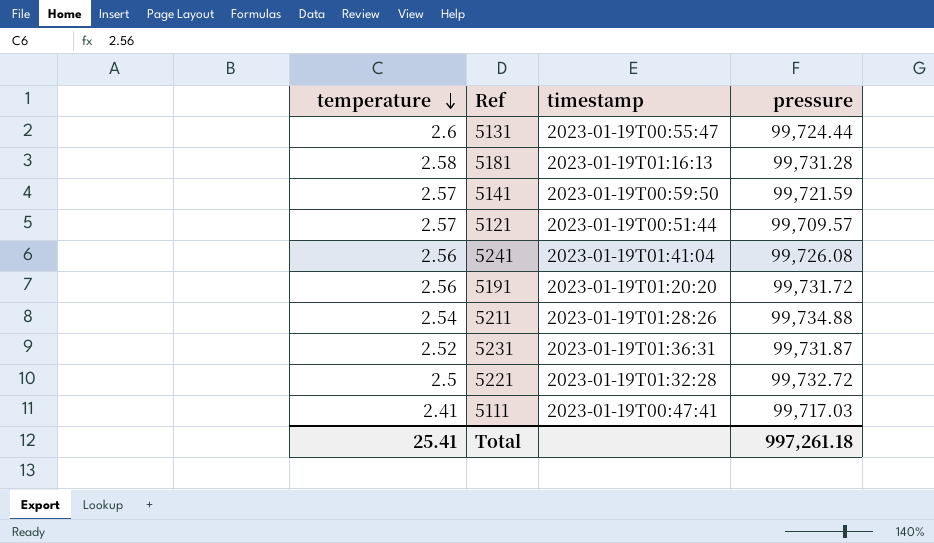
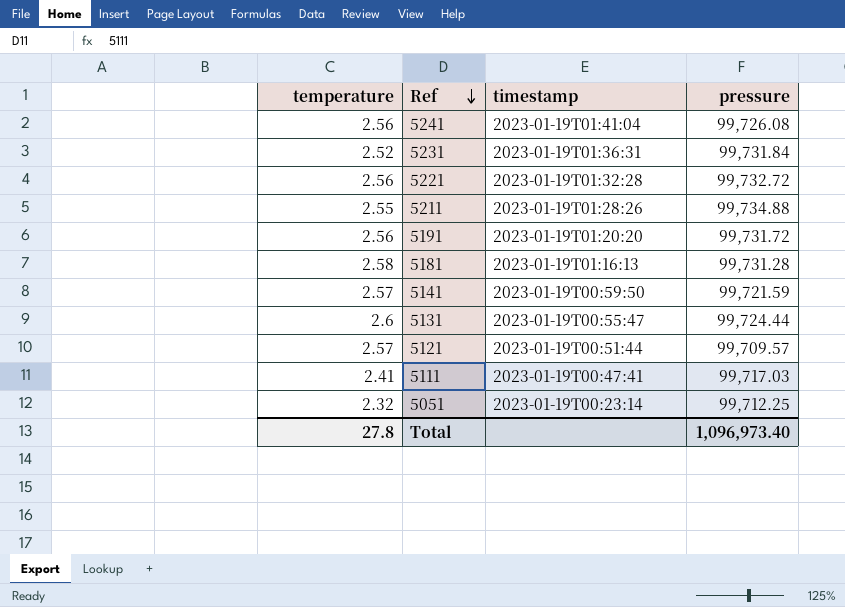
row order: temperature descending -> Ref descending
5231 | pressure: 99,731.87 -> 99,731.84
5221 | temperature: 2.5 -> 2.56
5211 | temperature: 2.54 -> 2.55
row 5051: none -> 2.32 | 2023-01-19T00:23:14 | 99,712.25
Total | temperature: 25.41 -> 27.8
Total | pressure: 997,261.18 -> 1,096,973.40

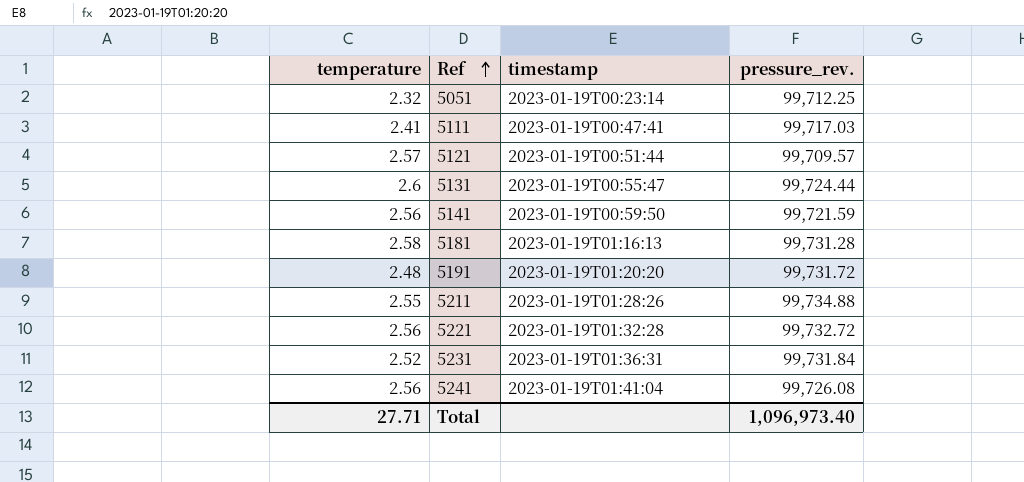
row order: Ref descending -> Ref ascending
column name: pressure -> pressure_rev.
5141 | temperature: 2.57 -> 2.56
5191 | temperature: 2.56 -> 2.48
Total | temperature: 27.8 -> 27.71

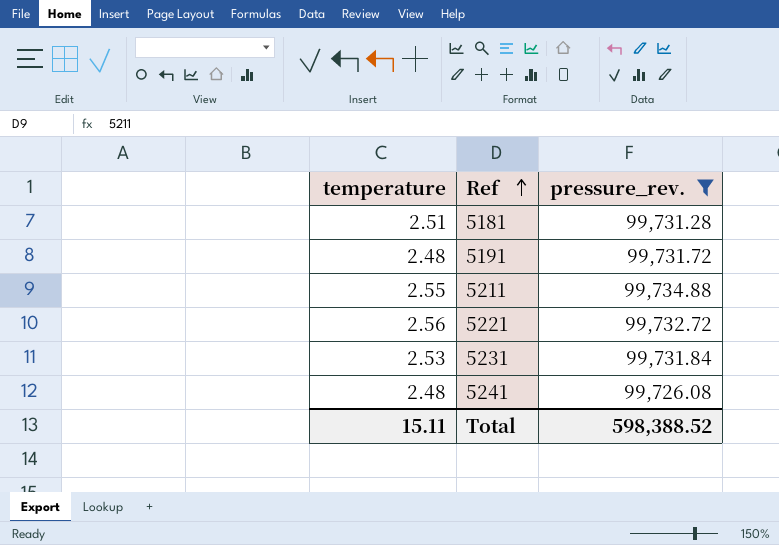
filter: none -> pressure_rev. >= 99,726.08
column timestamp | position: 3 -> none
5181 | temperature: 2.58 -> 2.51
5231 | temperature: 2.52 -> 2.53
5241 | temperature: 2.56 -> 2.48
Total | temperature: 27.71 -> 15.11
Total | pressure_rev.: 1,096,973.40 -> 598,388.52

